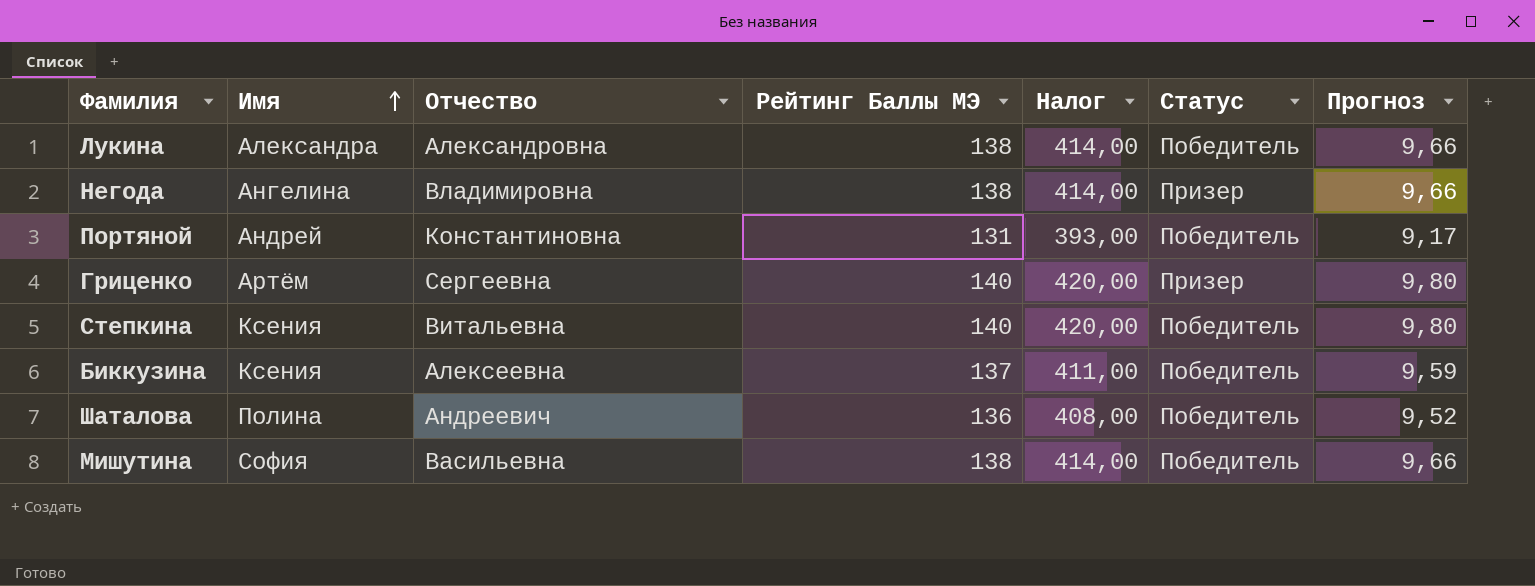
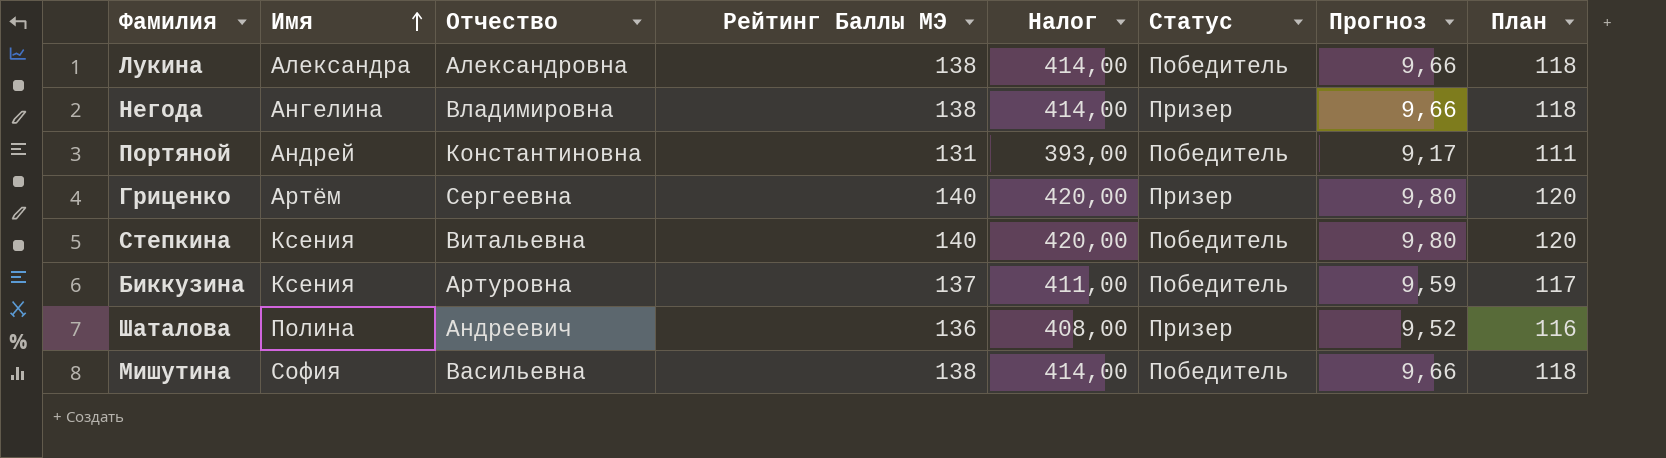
column План | formula: none -> [Рейтинг Баллы МЭ] - 20
Биккузина | Отчество: Алексеевна -> Артуровна
Шаталова | Статус: Победитель -> Призер

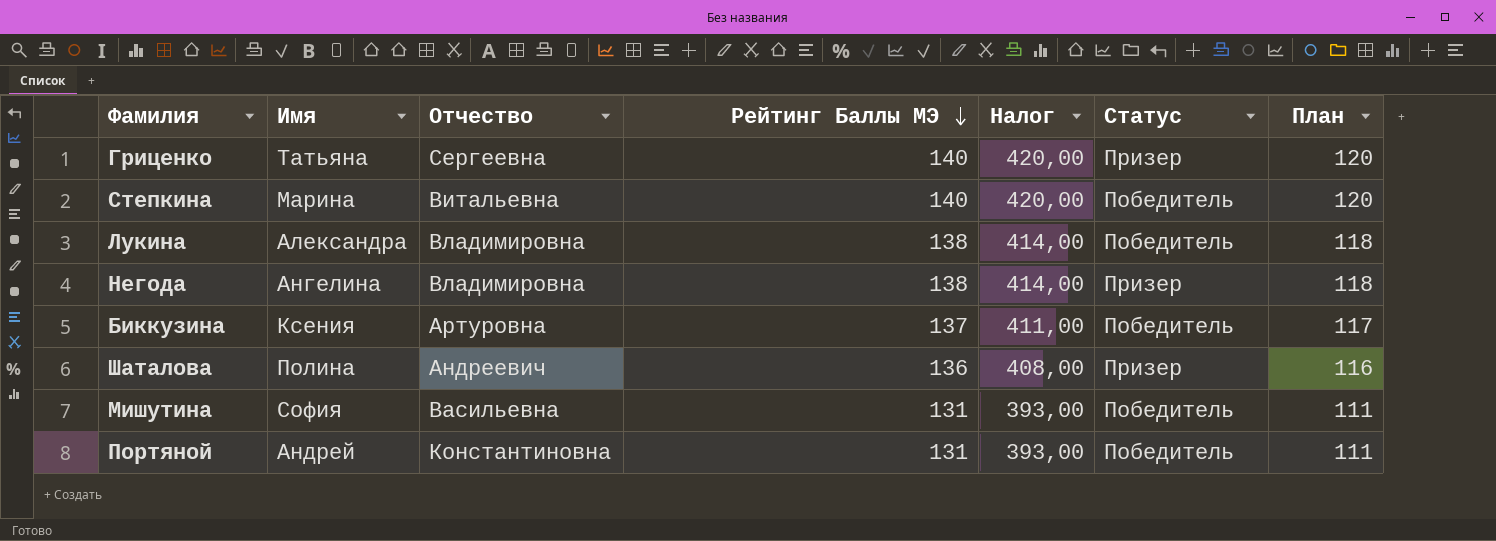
row order: Имя ascending -> Рейтинг Баллы МЭ descending
column Прогноз | formula: [Рейтинг Баллы МЭ] * 0,07 -> none
Гриценко | Имя: Артём -> Татьяна
Степкина | Имя: Ксения -> Марина
Лукина | Отчество: Александровна -> Владимировна
Мишутина | Рейтинг Баллы МЭ: 138 -> 131
Мишутина | Налог: 414,00 -> 393,00
Мишутина | План: 118 -> 111

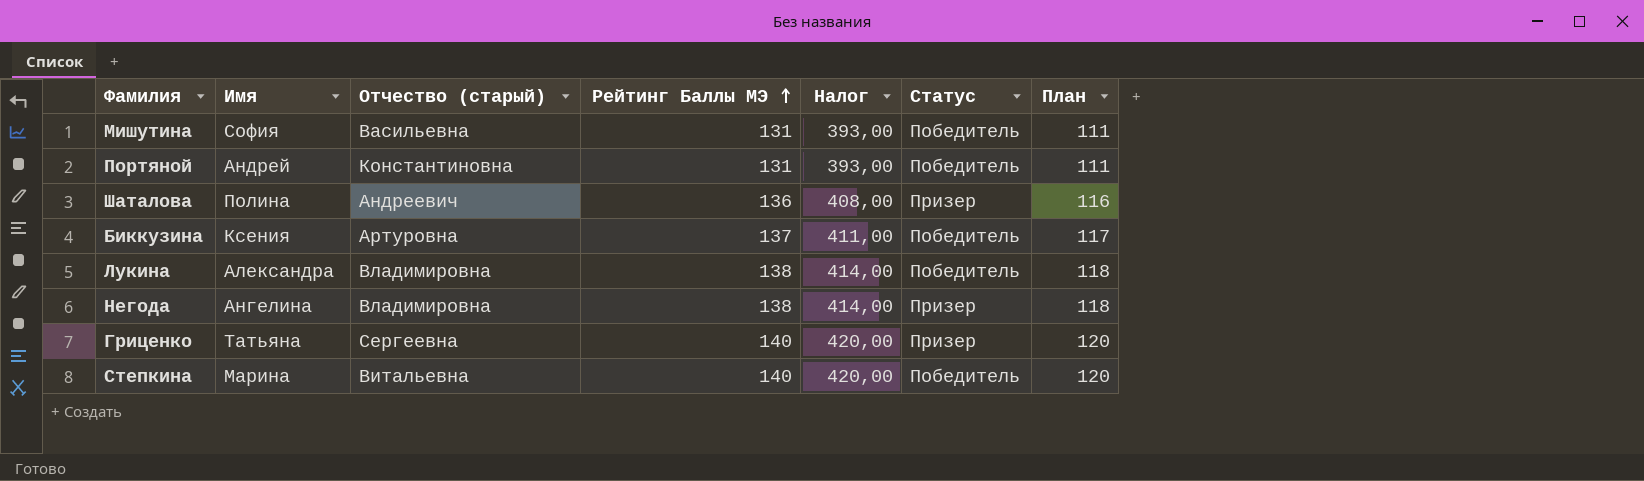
row order: Рейтинг Баллы МЭ descending -> Рейтинг Баллы МЭ ascending
column name: Отчество -> Отчество (старый)

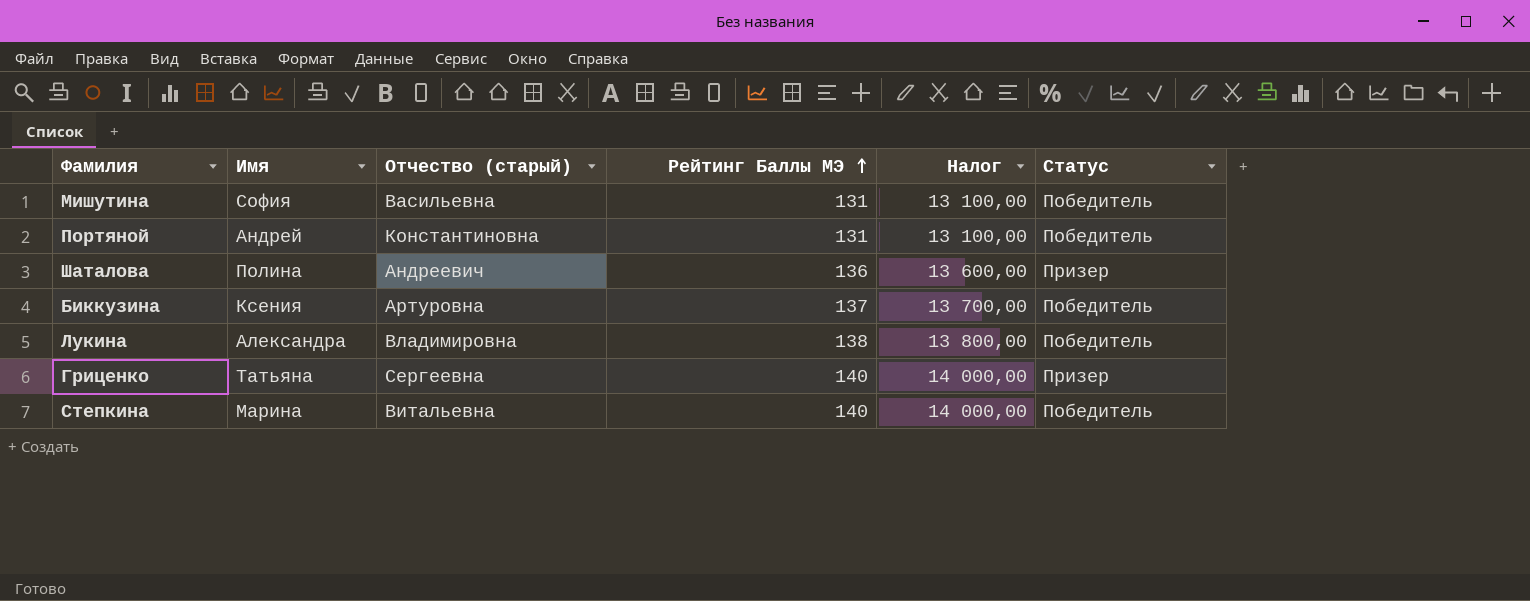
column План | formula: [Рейтинг Баллы МЭ] - 20 -> none
column Налог | formula: [Рейтинг Баллы МЭ] * 3 -> [Рейтинг Баллы МЭ] * 100
row Негода: Ангелина | Владимировна | 138 | 414,00 | Призер | 118 -> none

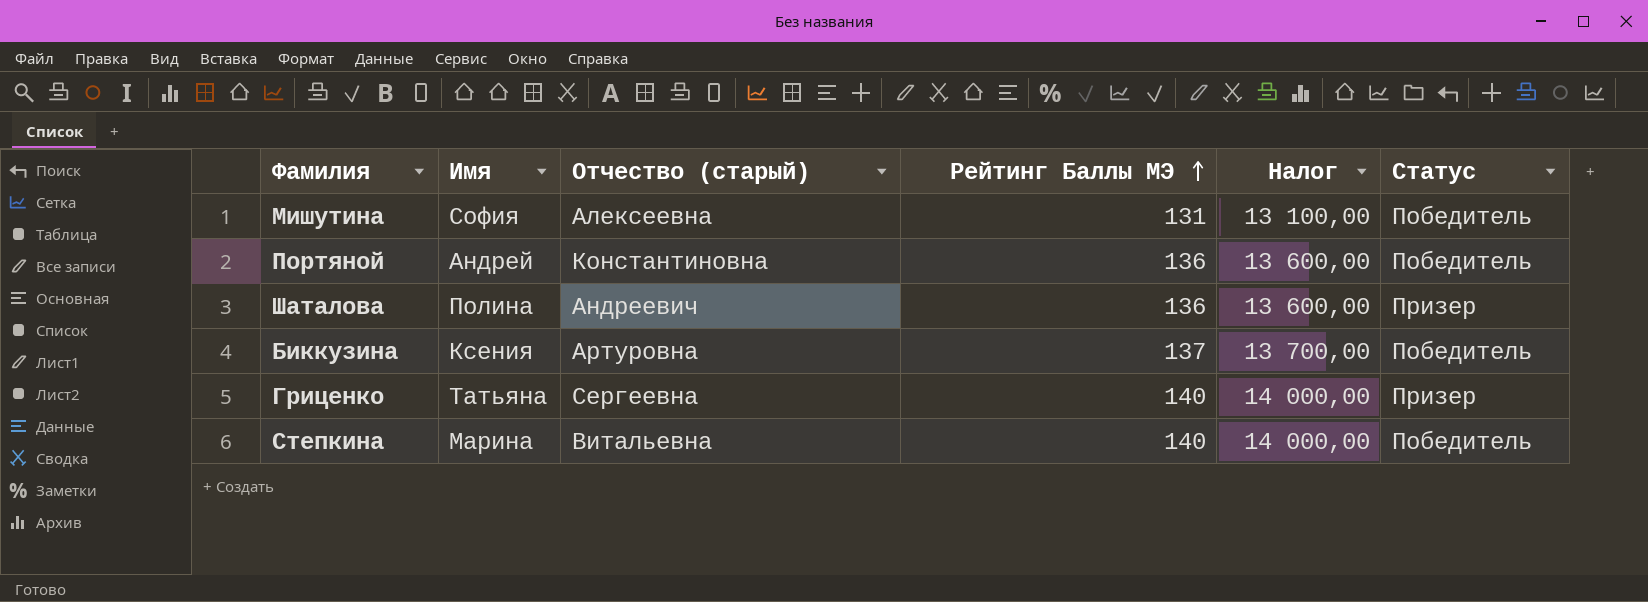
row Лукина: Александра | Владимировна | 138 | 13 800,00 | Победитель -> none
Мишутина | Отчество (старый): Васильевна -> Алексеевна
Портяной | Рейтинг Баллы МЭ: 131 -> 136
Портяной | Налог: 13 100,00 -> 13 600,00

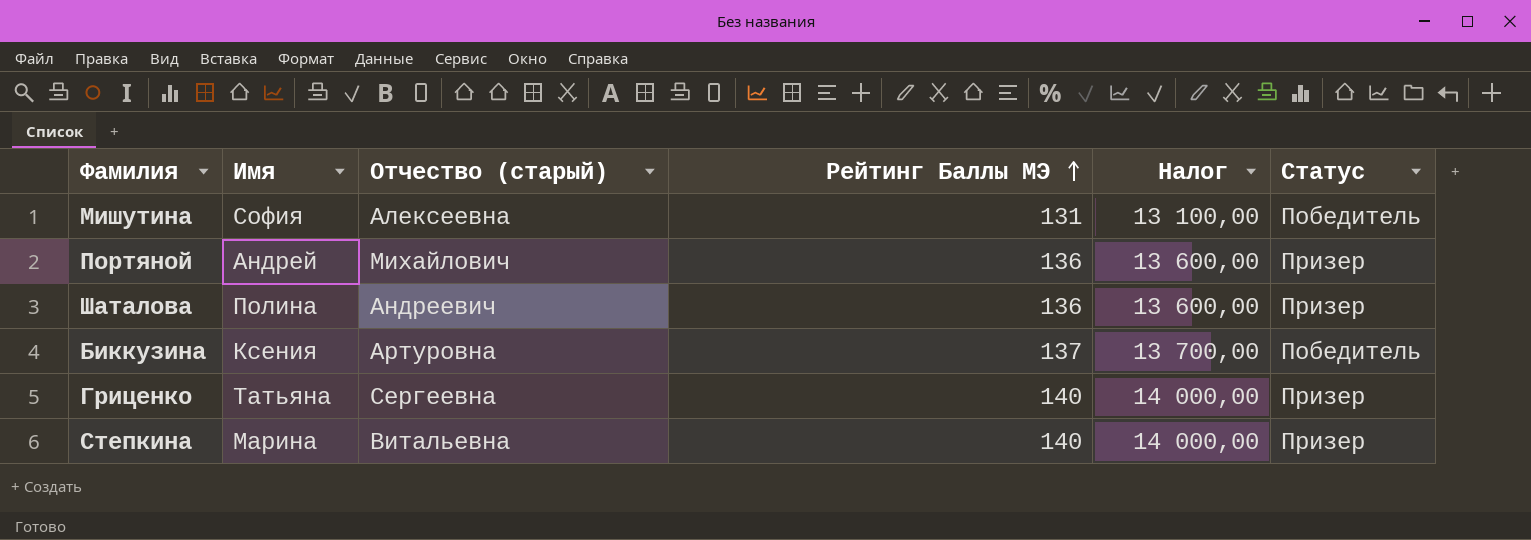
Портяной | Отчество (старый): Константиновна -> Михайлович
Портяной | Статус: Победитель -> Призер
Степкина | Статус: Победитель -> Призер

